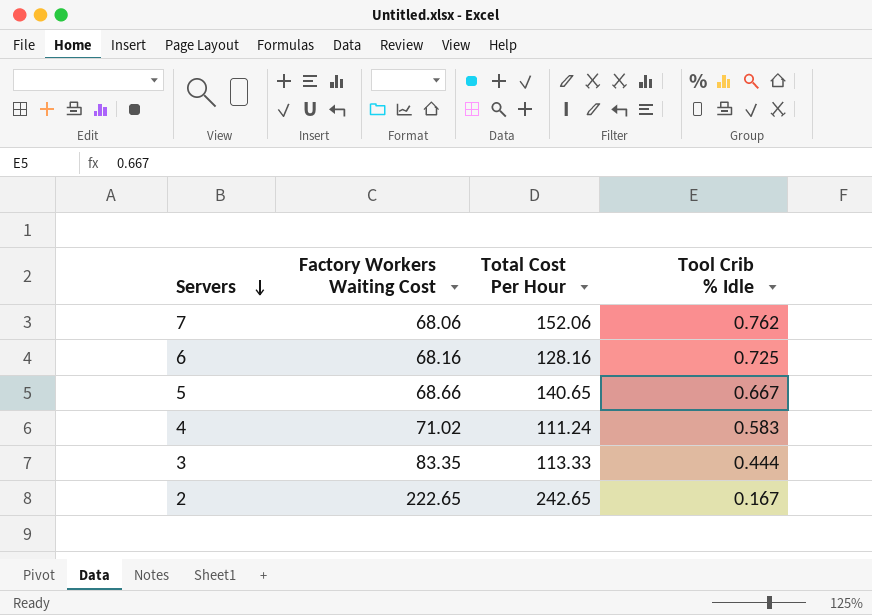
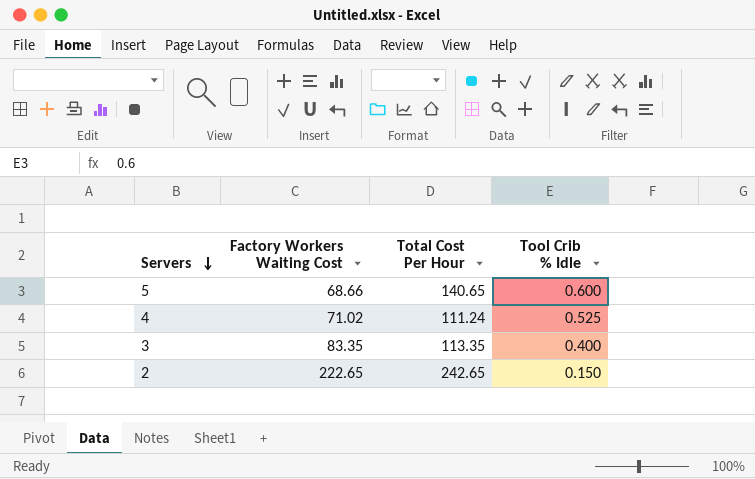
row 7: 68.06 | 152.06 | 0.762 -> none
row 6: 68.16 | 128.16 | 0.725 -> none
5 | Tool Crib % Idle: 0.667 -> 0.600
4 | Tool Crib % Idle: 0.583 -> 0.525
3 | Total Cost Per Hour: 113.33 -> 113.35
3 | Tool Crib % Idle: 0.444 -> 0.400
2 | Tool Crib % Idle: 0.167 -> 0.150

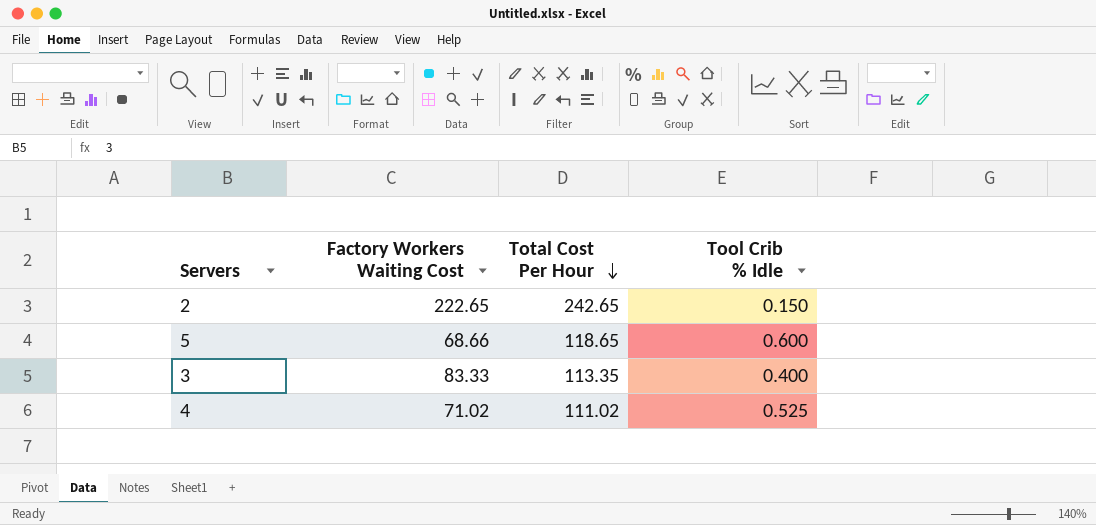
row order: Servers descending -> Total Cost Per Hour descending
5 | Total Cost Per Hour: 140.65 -> 118.65
3 | Factory Workers Waiting Cost: 83.35 -> 83.33
4 | Total Cost Per Hour: 111.24 -> 111.02

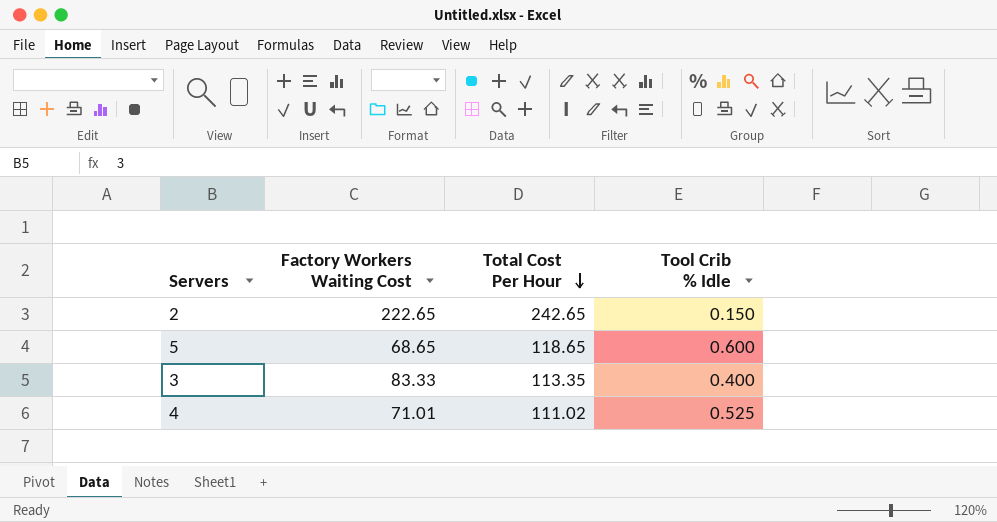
5 | Factory Workers Waiting Cost: 68.66 -> 68.65
4 | Factory Workers Waiting Cost: 71.02 -> 71.01

